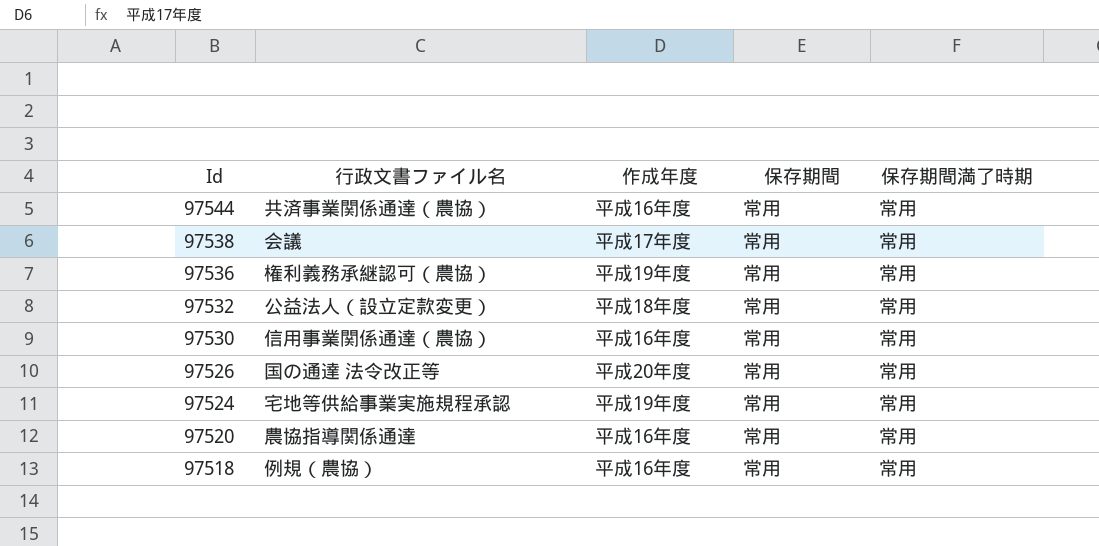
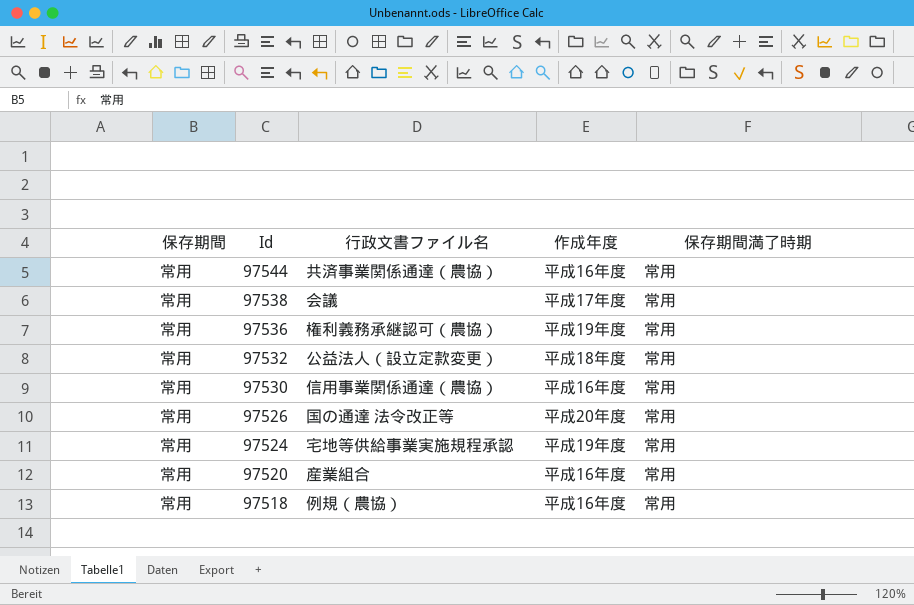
column 保存期間 | position: 4 -> 1
97520 | 行政文書ファイル名: 農協指導関係通達 -> 産業組合

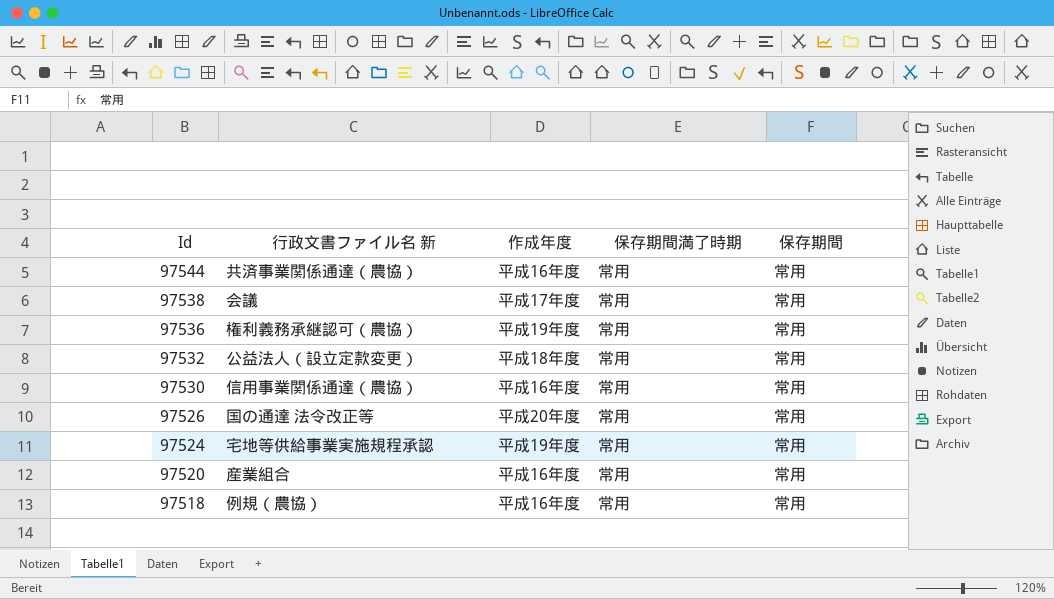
column name: 行政文書ファイル名 -> 行政文書ファイル名 新
column 保存期間 | position: 1 -> 5

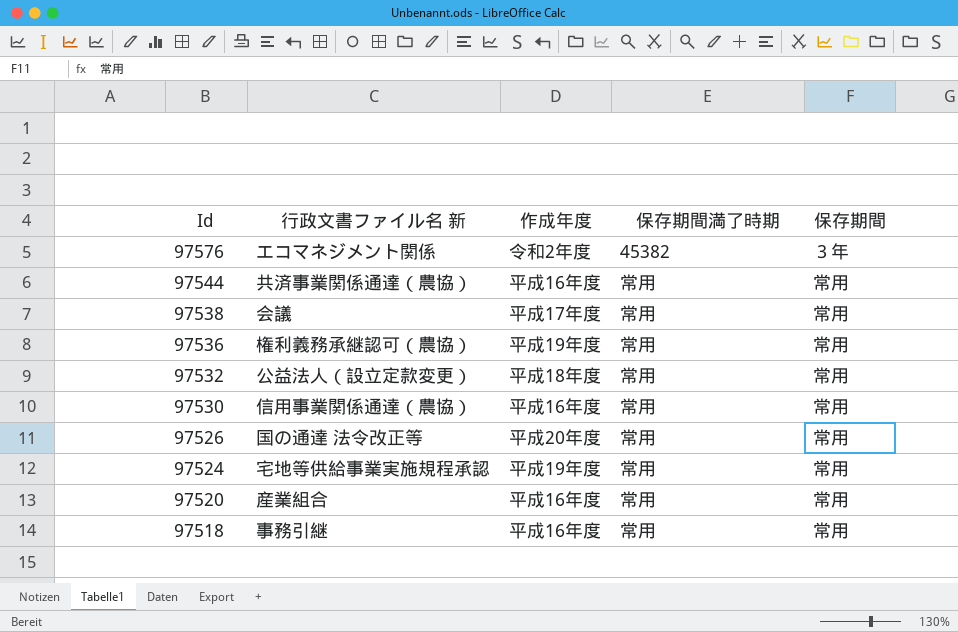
row 97576: none -> エコマネジメント関係 | 令和2年度 | 45382 | ３年
97518 | 行政文書ファイル名 新: 例規（農協） -> 事務引継

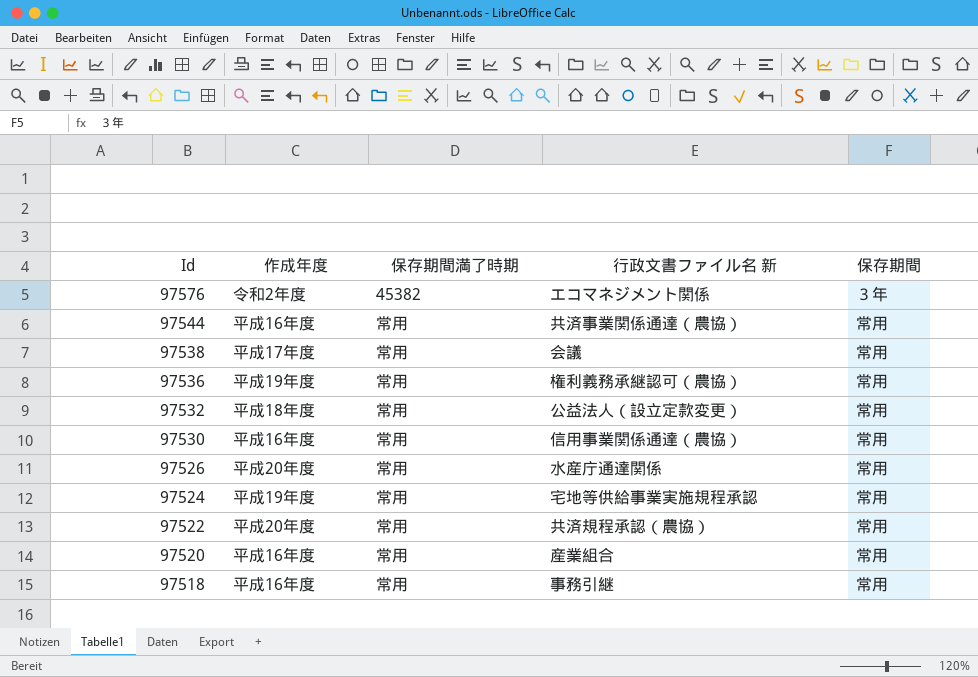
column 行政文書ファイル名 新 | position: 2 -> 4
97526 | 行政文書ファイル名 新: 国の通達 法令改正等 -> 水産庁通達関係
row 97522: none -> 平成20年度 | 常用 | 共済規程承認（農協） | 常用

